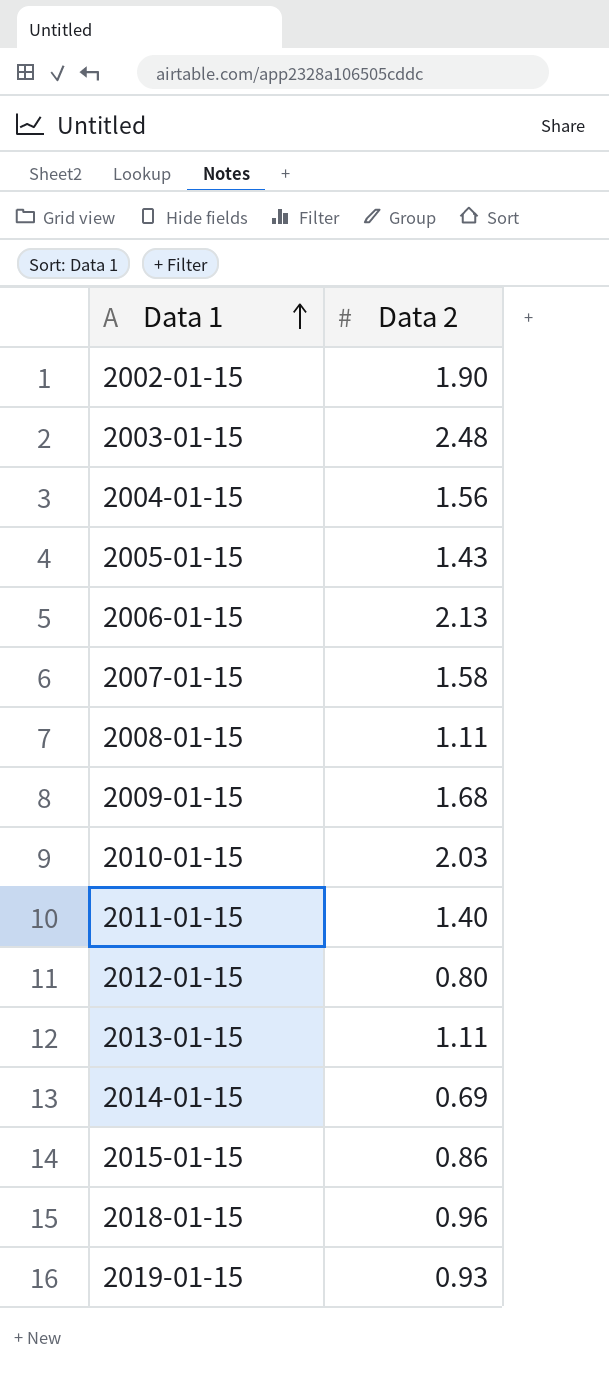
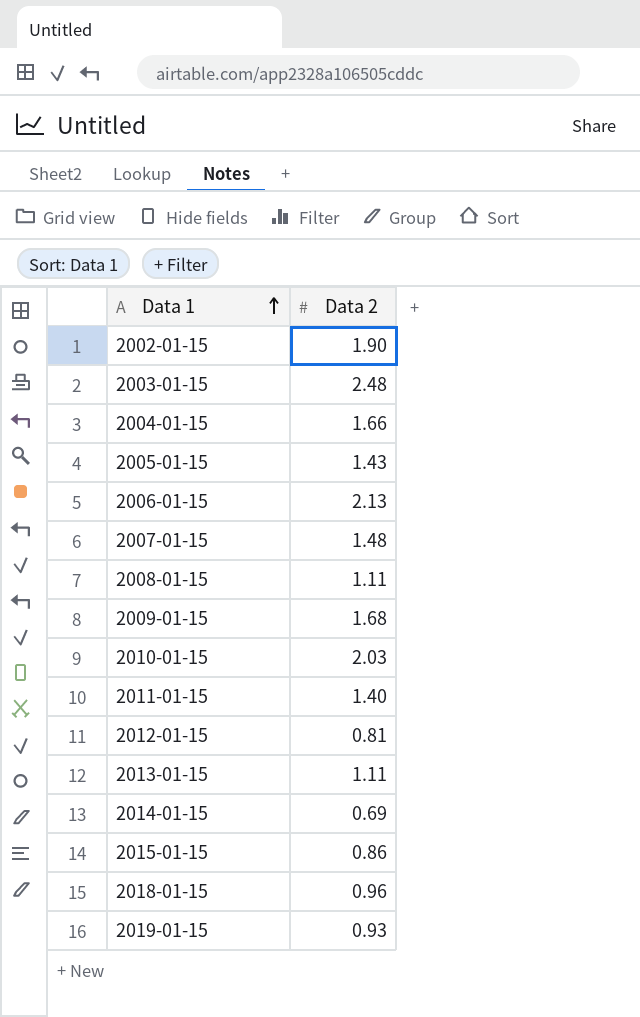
2004-01-15 | Data 2: 1.56 -> 1.66
2007-01-15 | Data 2: 1.58 -> 1.48
2012-01-15 | Data 2: 0.80 -> 0.81

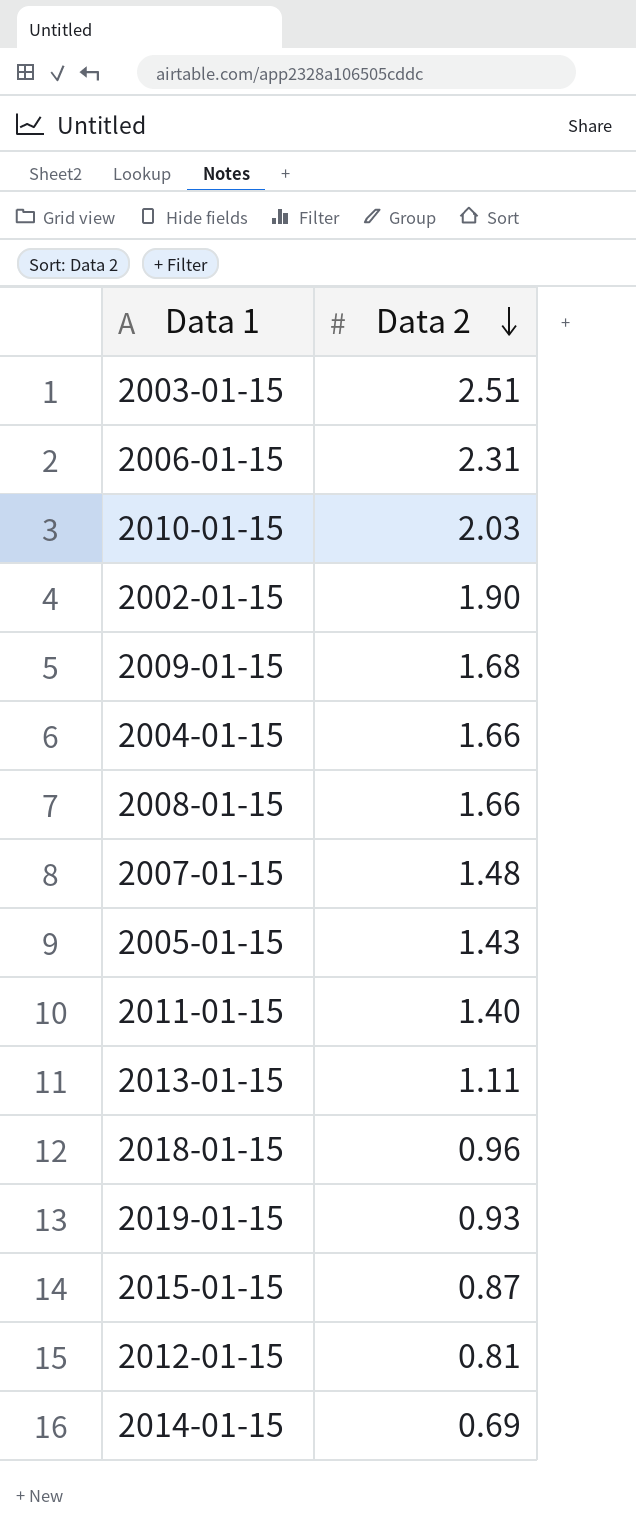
row order: Data 1 ascending -> Data 2 descending
2003-01-15 | Data 2: 2.48 -> 2.51
2006-01-15 | Data 2: 2.13 -> 2.31
2008-01-15 | Data 2: 1.11 -> 1.66
2015-01-15 | Data 2: 0.86 -> 0.87

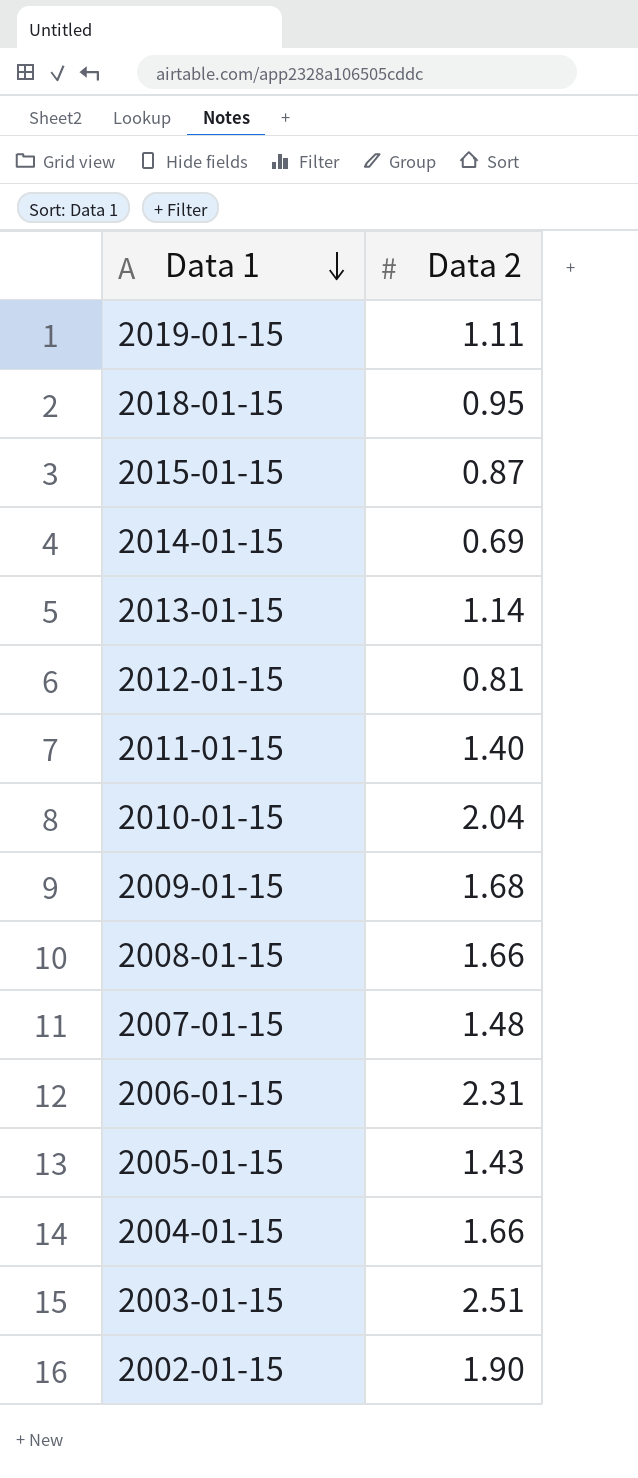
row order: Data 2 descending -> Data 1 descending
2019-01-15 | Data 2: 0.93 -> 1.11
2018-01-15 | Data 2: 0.96 -> 0.95
2013-01-15 | Data 2: 1.11 -> 1.14
2010-01-15 | Data 2: 2.03 -> 2.04

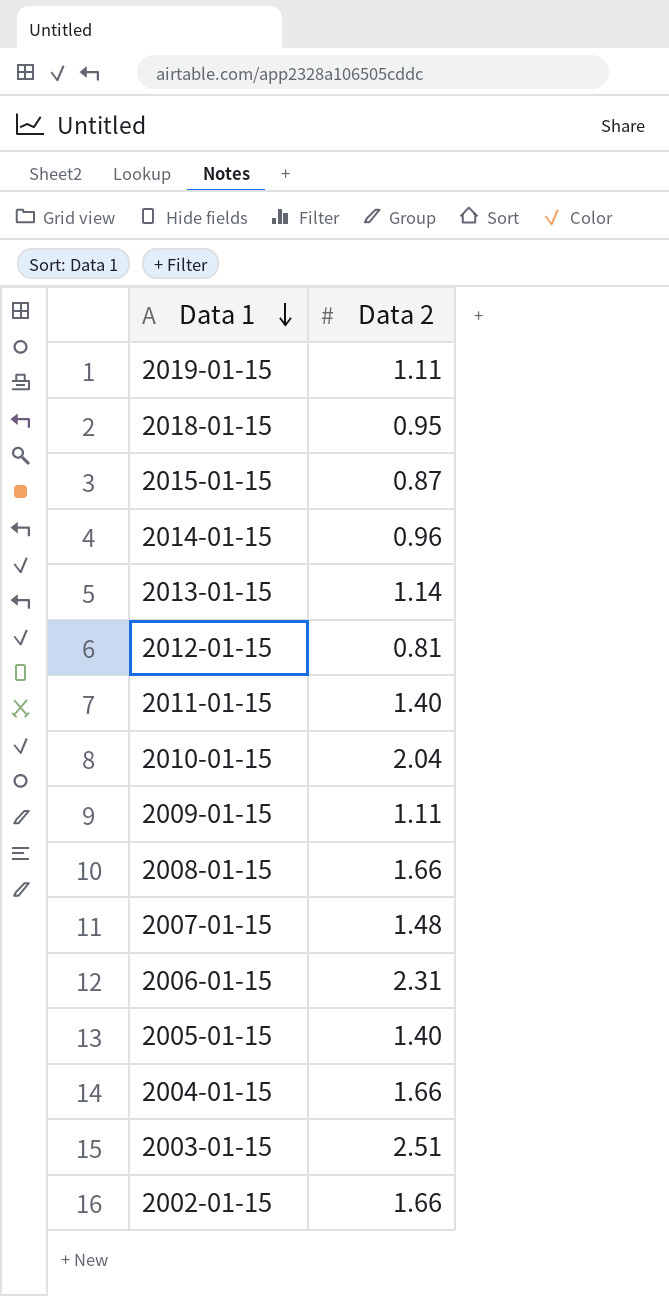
2014-01-15 | Data 2: 0.69 -> 0.96
2009-01-15 | Data 2: 1.68 -> 1.11
2005-01-15 | Data 2: 1.43 -> 1.40
2002-01-15 | Data 2: 1.90 -> 1.66

